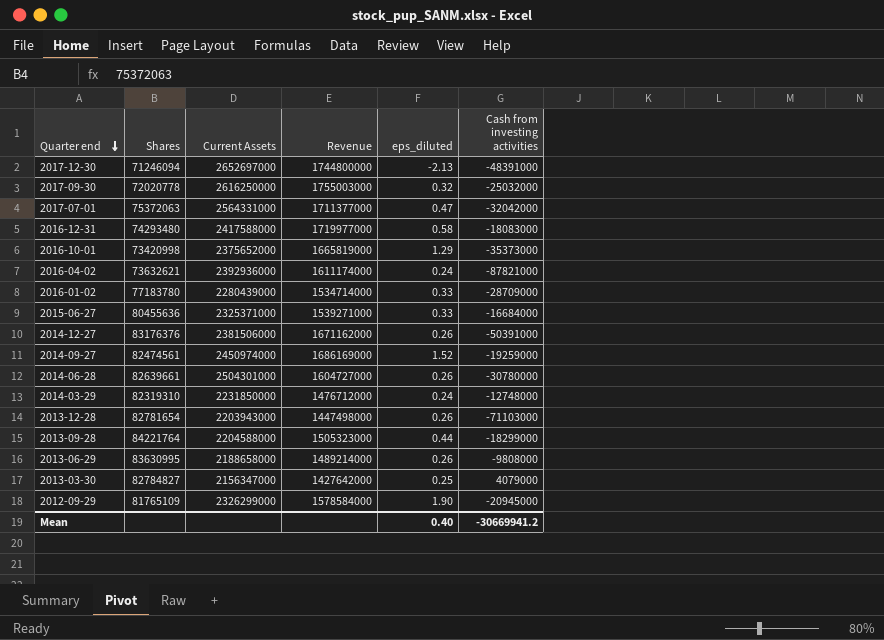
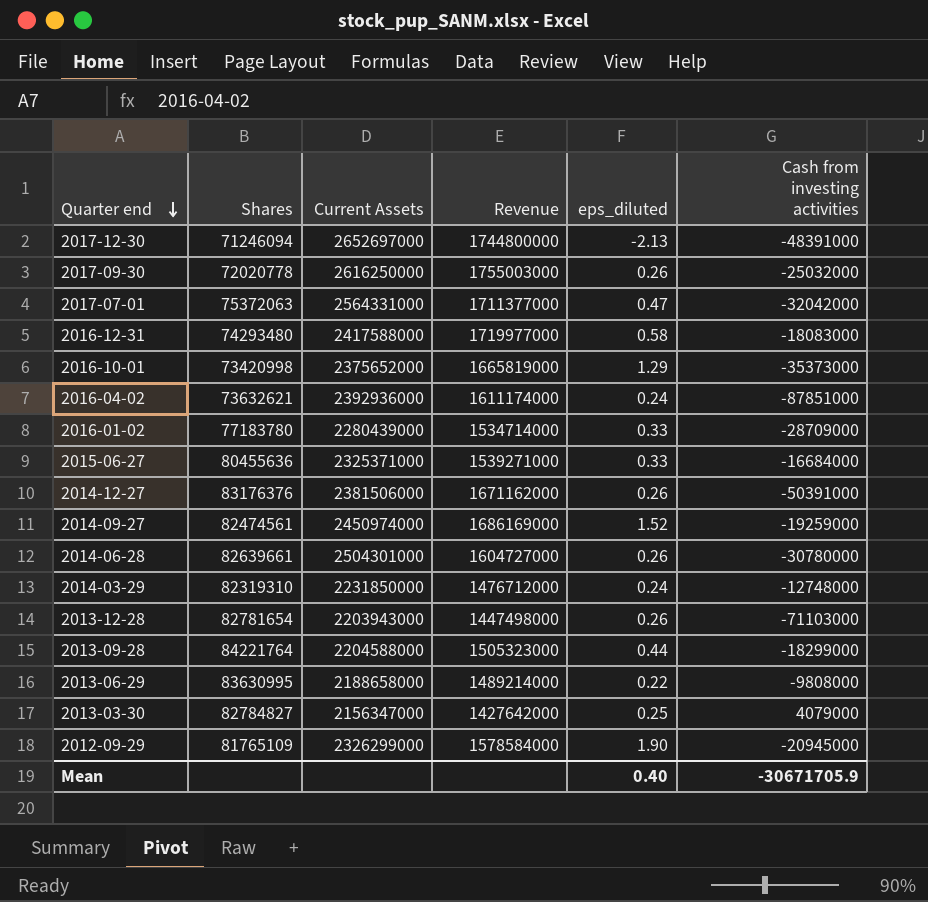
2017-09-30 | eps_diluted: 0.32 -> 0.26
2016-04-02 | Cash from investing activities: -87821000 -> -87851000
2013-06-29 | eps_diluted: 0.26 -> 0.22
Mean | Cash from investing activities: -30669941.2 -> -30671705.9

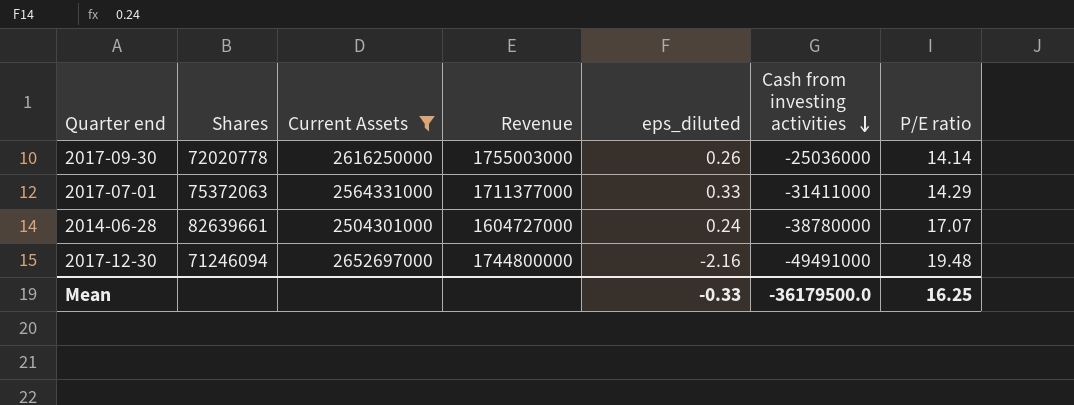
filter: none -> Current Assets >= 2504301000
row order: Quarter end descending -> Cash from investing activities descending
column P/E ratio | position: none -> 7
2017-09-30 | Cash from investing activities: -25032000 -> -25036000
2017-07-01 | eps_diluted: 0.47 -> 0.33
2017-07-01 | Cash from investing activities: -32042000 -> -31411000
2014-06-28 | eps_diluted: 0.26 -> 0.24
2014-06-28 | Cash from investing activities: -30780000 -> -38780000
2017-12-30 | eps_diluted: -2.13 -> -2.16
2017-12-30 | Cash from investing activities: -48391000 -> -49491000
Mean | eps_diluted: 0.40 -> -0.33
Mean | Cash from investing activities: -30671705.9 -> -36179500.0

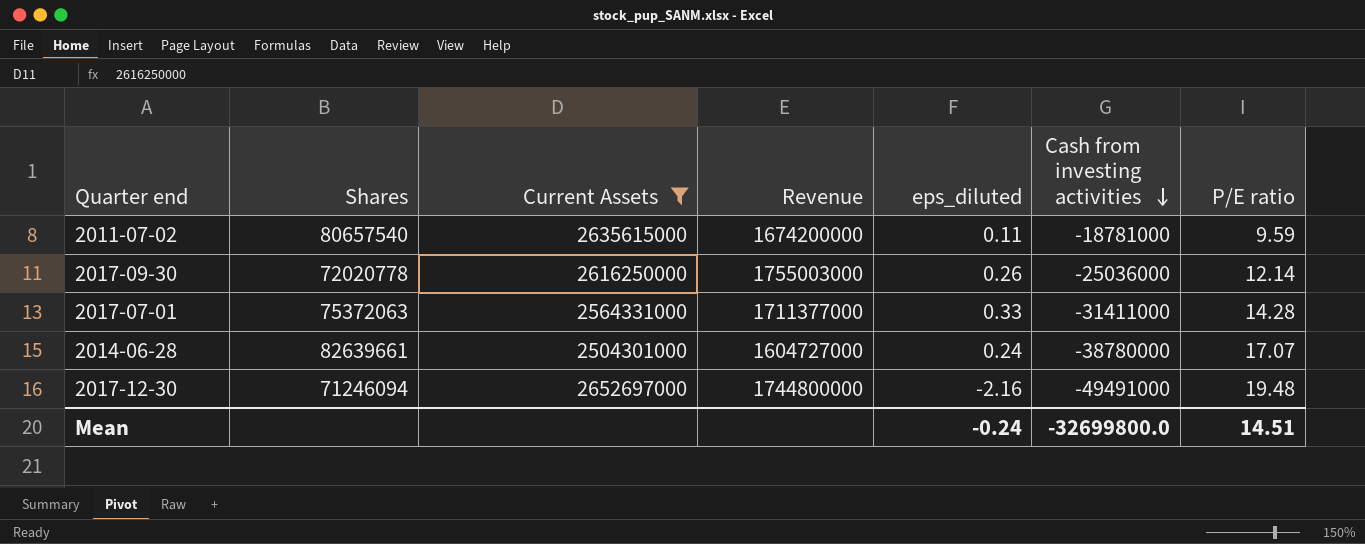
row 2011-07-02: none -> 80657540 | 2635615000 | 1674200000 | 0.11 | -18781000 | 9.59
2017-09-30 | P/E ratio: 14.14 -> 12.14
2017-07-01 | P/E ratio: 14.29 -> 14.28
Mean | eps_diluted: -0.33 -> -0.24
Mean | Cash from investing activities: -36179500.0 -> -32699800.0
Mean | P/E ratio: 16.25 -> 14.51

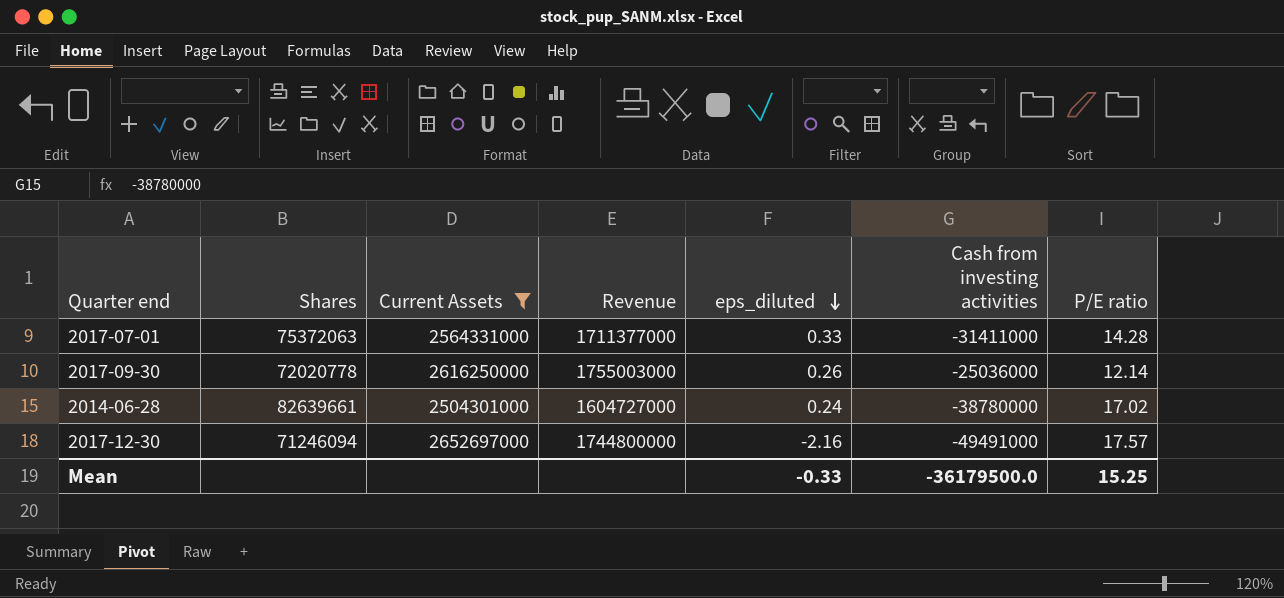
row order: Cash from investing activities descending -> eps_diluted descending
row 2011-07-02: 80657540 | 2635615000 | 1674200000 | 0.11 | -18781000 | 9.59 -> none
2014-06-28 | P/E ratio: 17.07 -> 17.02
2017-12-30 | P/E ratio: 19.48 -> 17.57
Mean | eps_diluted: -0.24 -> -0.33
Mean | Cash from investing activities: -32699800.0 -> -36179500.0
Mean | P/E ratio: 14.51 -> 15.25

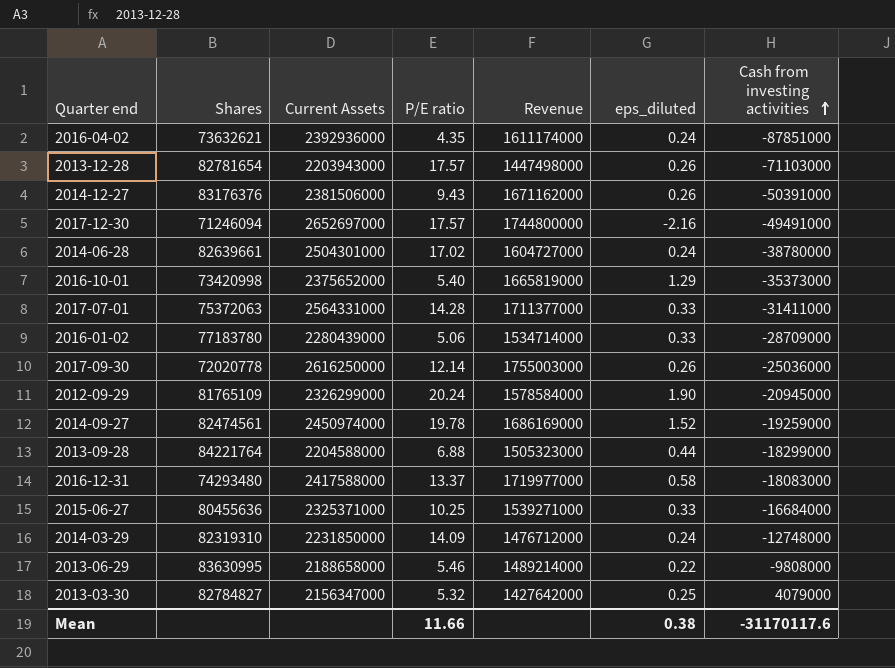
filter: Current Assets >= 2504301000 -> none
row order: eps_diluted descending -> Cash from investing activities ascending
column P/E ratio | position: 7 -> 4
Mean | P/E ratio: 15.25 -> 11.66
Mean | eps_diluted: -0.33 -> 0.38
Mean | Cash from investing activities: -36179500.0 -> -31170117.6

